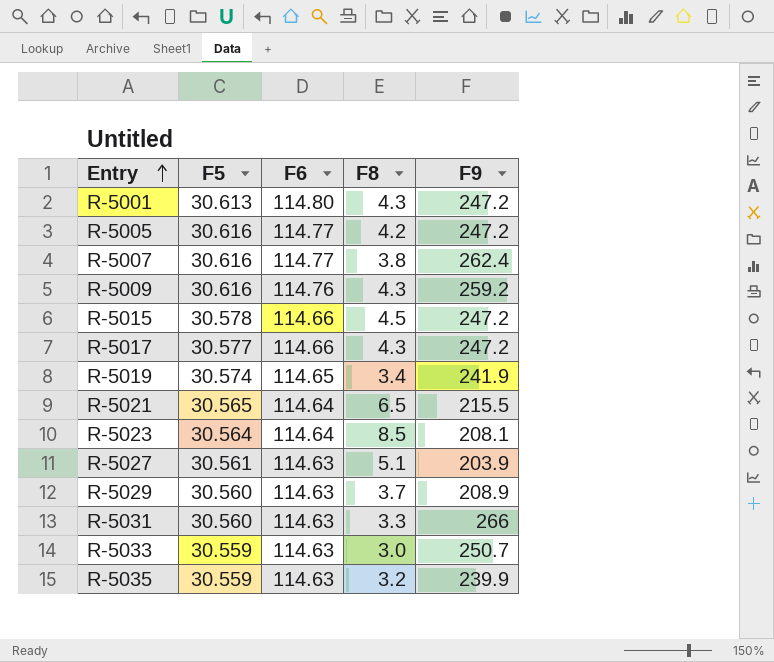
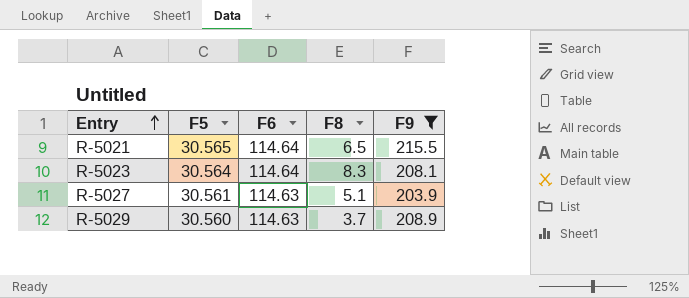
filter: none -> F9 <= 215.5
R-5023 | F8: 8.5 -> 8.3

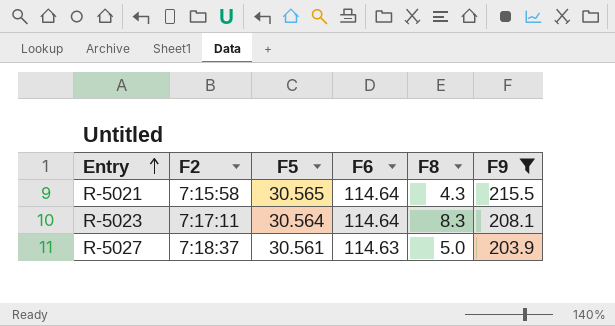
column F2 | position: none -> 2
row R-5029: 30.560 | 114.63 | 3.7 | 208.9 -> none
R-5021 | F8: 6.5 -> 4.3
R-5027 | F8: 5.1 -> 5.0

